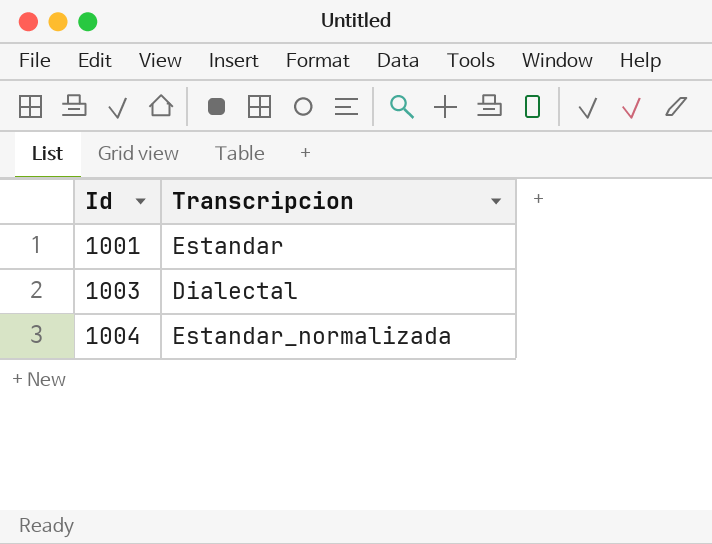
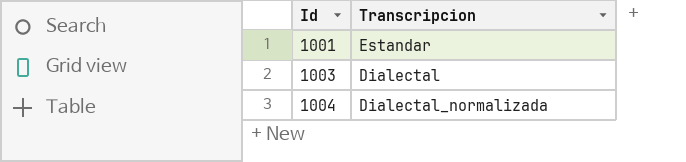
1004 | Transcripcion: Estandar_normalizada -> Dialectal_normalizada

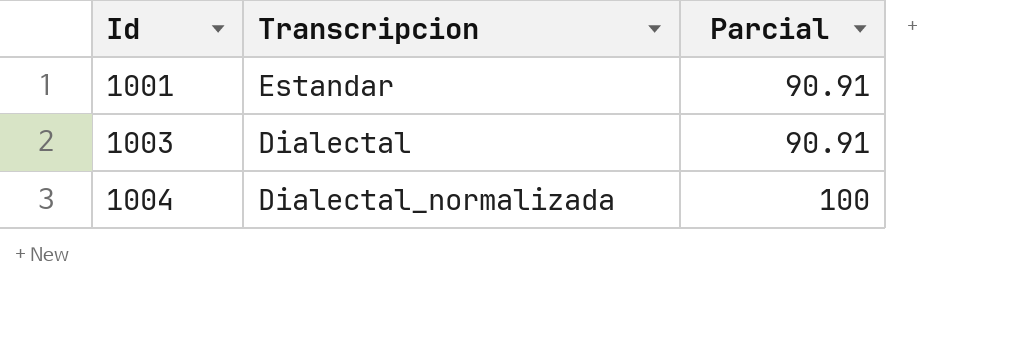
column Parcial | position: none -> 3

